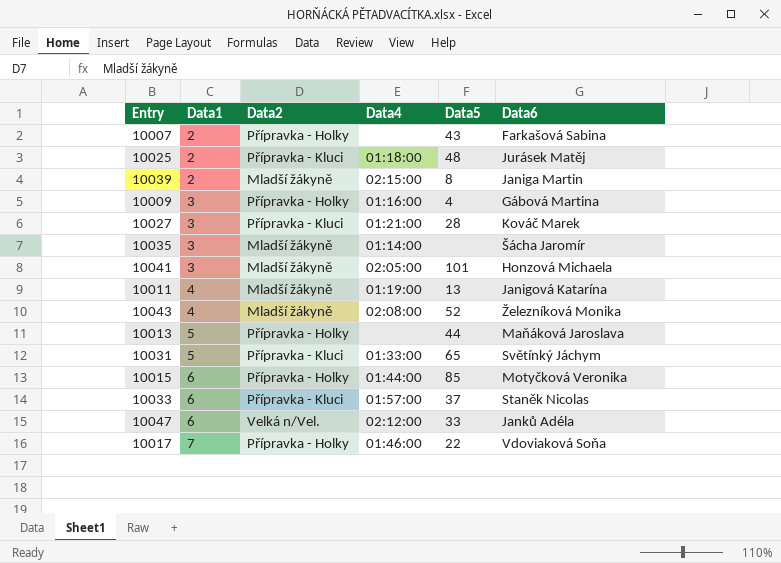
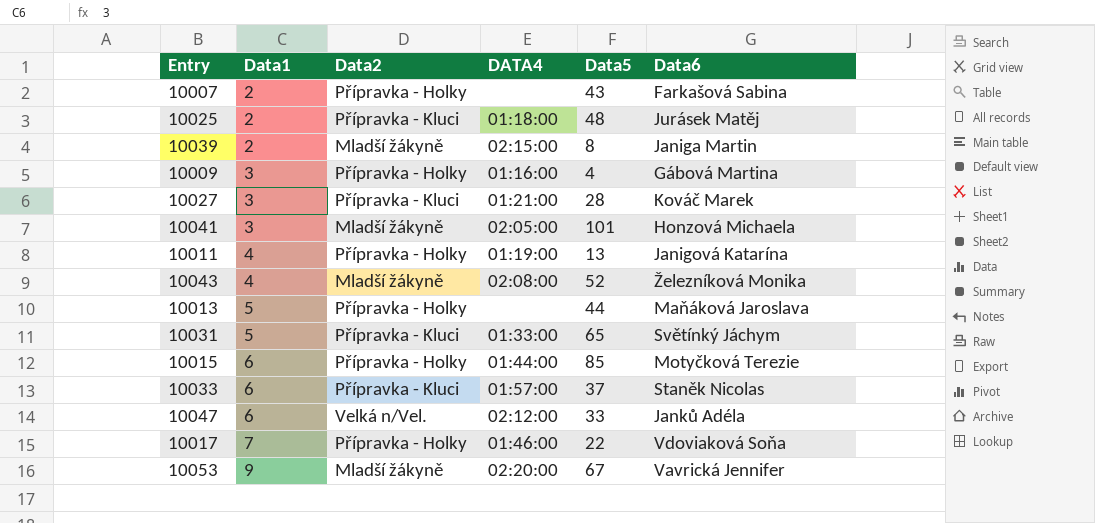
column name: Data4 -> DATA4
row 10035: 3 | Mladší žákyně | 01:14:00 | none | Šácha Jaromír -> none
10011 | Data2: Mladší žákyně -> Přípravka - Holky
10015 | Data6: Motyčková Veronika -> Motyčková Terezie
row 10053: none -> 9 | Mladší žákyně | 02:20:00 | 67 | Vavrická Jennifer

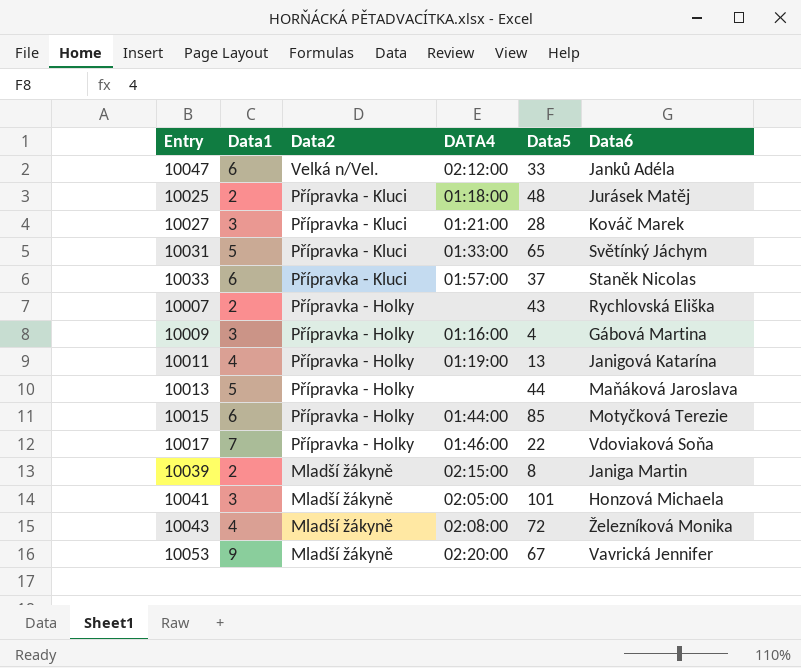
row order: Data1 ascending -> Data2 descending
10007 | Data6: Farkašová Sabina -> Rychlovská Eliška
10043 | Data5: 52 -> 72

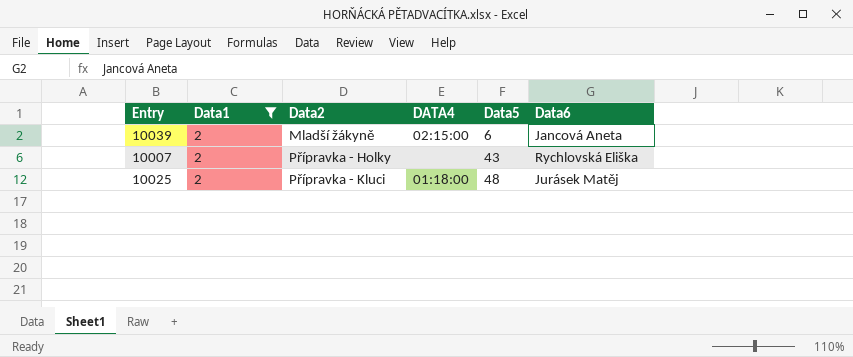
filter: none -> Data1 = 2
row order: Data2 descending -> Data2 ascending
10039 | Data5: 8 -> 6
10039 | Data6: Janiga Martin -> Jancová Aneta

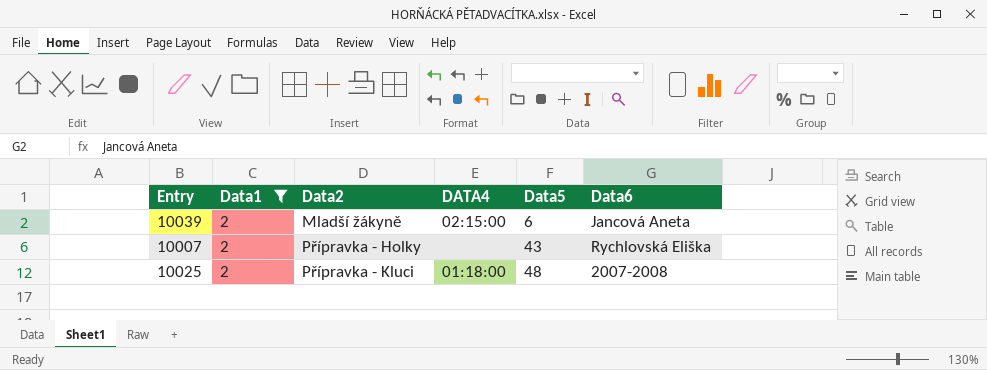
10025 | Data6: Jurásek Matěj -> 2007-2008

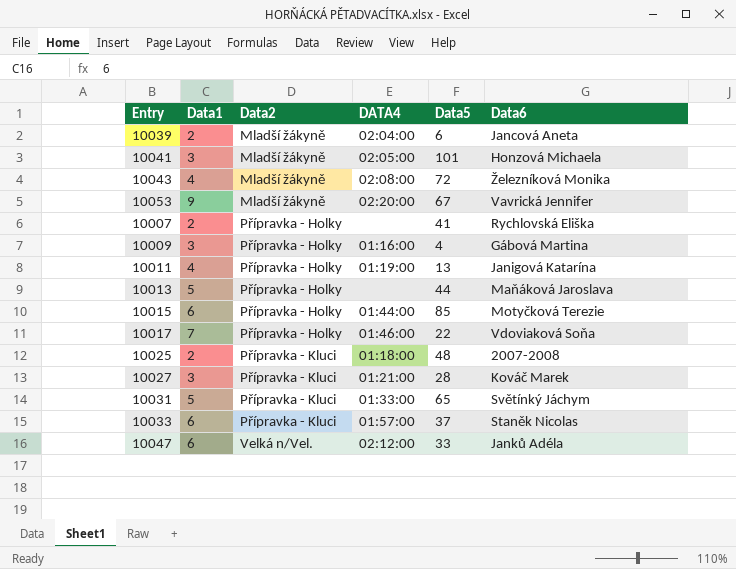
filter: Data1 = 2 -> none
10039 | DATA4: 02:15:00 -> 02:04:00
10007 | Data5: 43 -> 41

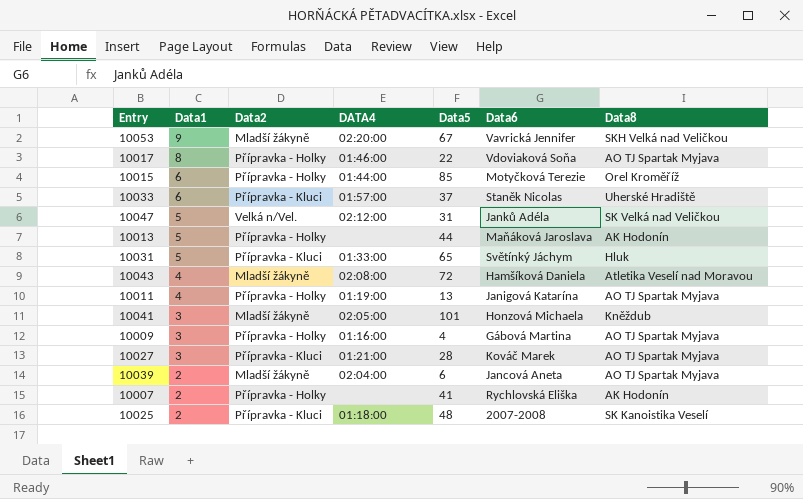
row order: Data2 ascending -> Data1 descending
column Data8 | position: none -> 7
10017 | Data1: 7 -> 8
10047 | Data1: 6 -> 5
10047 | Data5: 33 -> 31
10043 | Data6: Železníková Monika -> Hamšíková Daniela

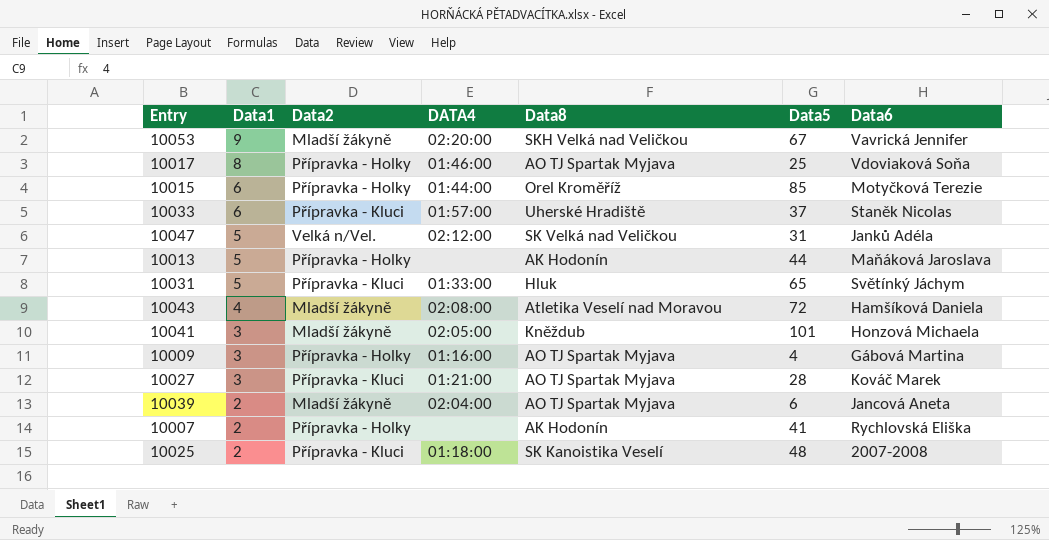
column Data8 | position: 7 -> 5
row 10011: 4 | Přípravka - Holky | 01:19:00 | 13 | Janigová Katarína | AO TJ Spartak Myjava -> none
10017 | Data5: 22 -> 25

